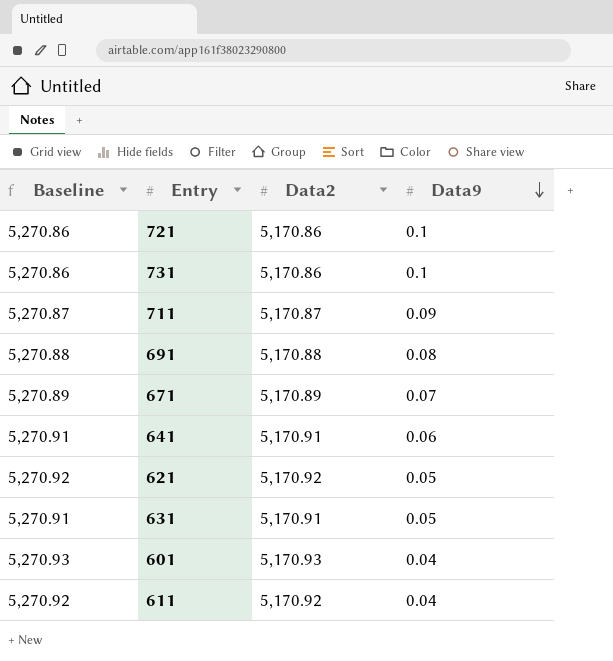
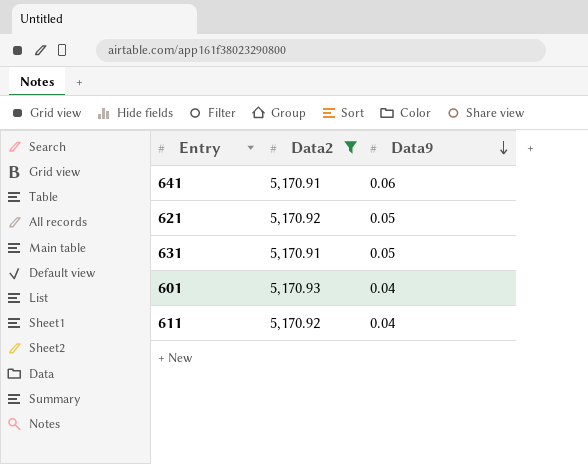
filter: none -> Data2 >= 5,170.91
column Baseline | formula: [Data2] + 100 -> none

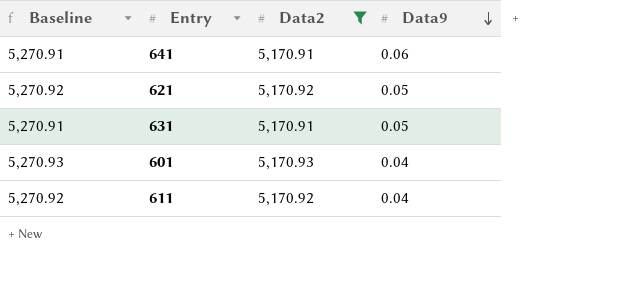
column Baseline | formula: none -> [Data2] + 100

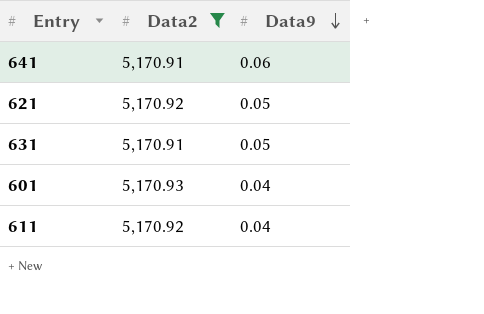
column Baseline | formula: [Data2] + 100 -> none

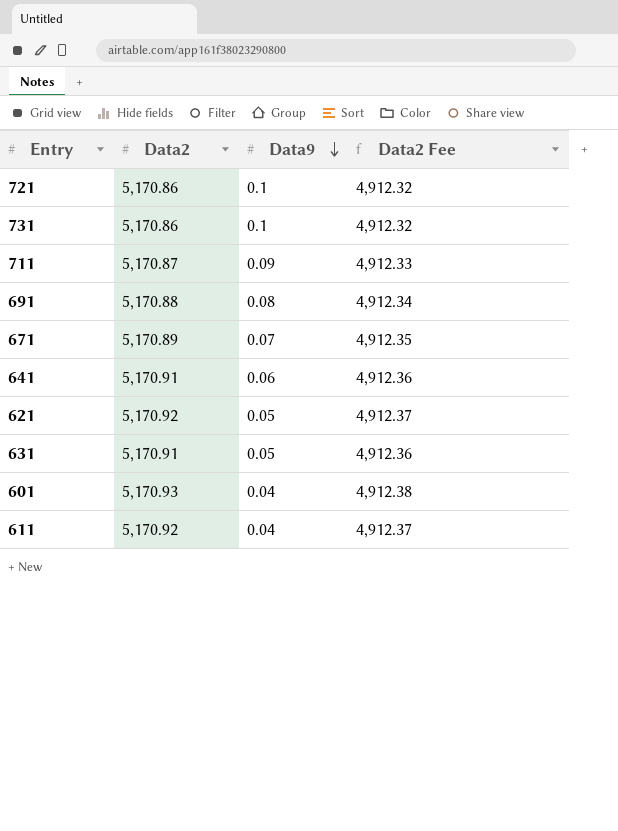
filter: Data2 >= 5,170.91 -> none
column Data2 Fee | formula: none -> [Data2] * 0.95

